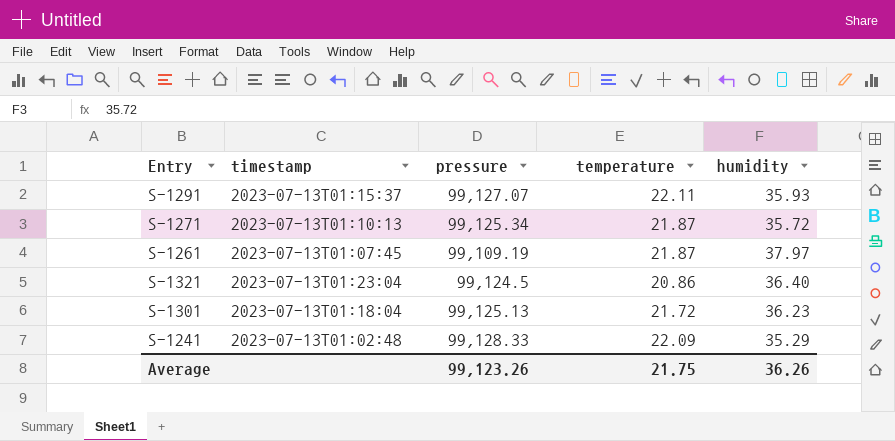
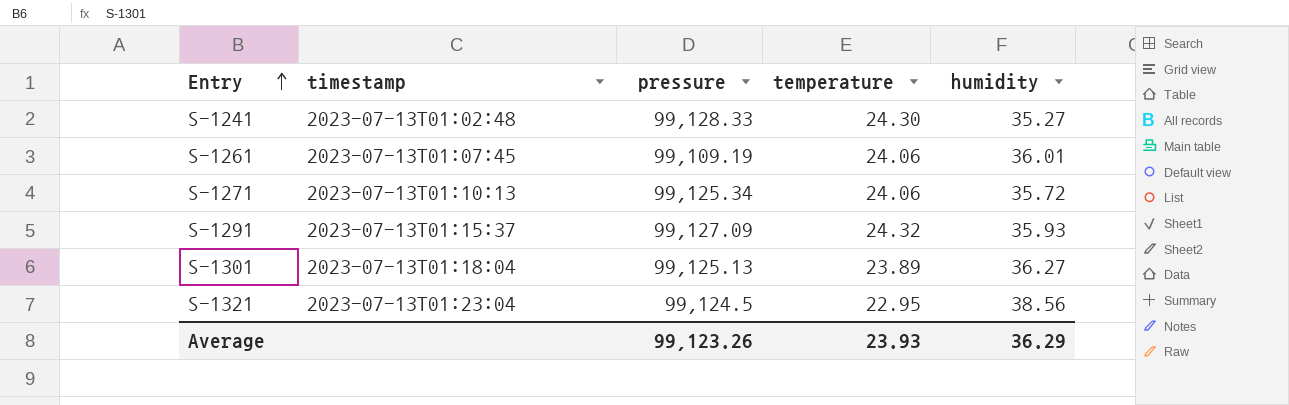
row order: none -> Entry ascending
S-1241 | temperature: 22.09 -> 24.30
S-1241 | humidity: 35.29 -> 35.27
S-1261 | temperature: 21.87 -> 24.06
S-1261 | humidity: 37.97 -> 36.01
S-1271 | temperature: 21.87 -> 24.06
S-1291 | pressure: 99,127.07 -> 99,127.09
S-1291 | temperature: 22.11 -> 24.32
S-1301 | temperature: 21.72 -> 23.89
S-1301 | humidity: 36.23 -> 36.27
S-1321 | temperature: 20.86 -> 22.95
S-1321 | humidity: 36.40 -> 38.56
Average | temperature: 21.75 -> 23.93
Average | humidity: 36.26 -> 36.29

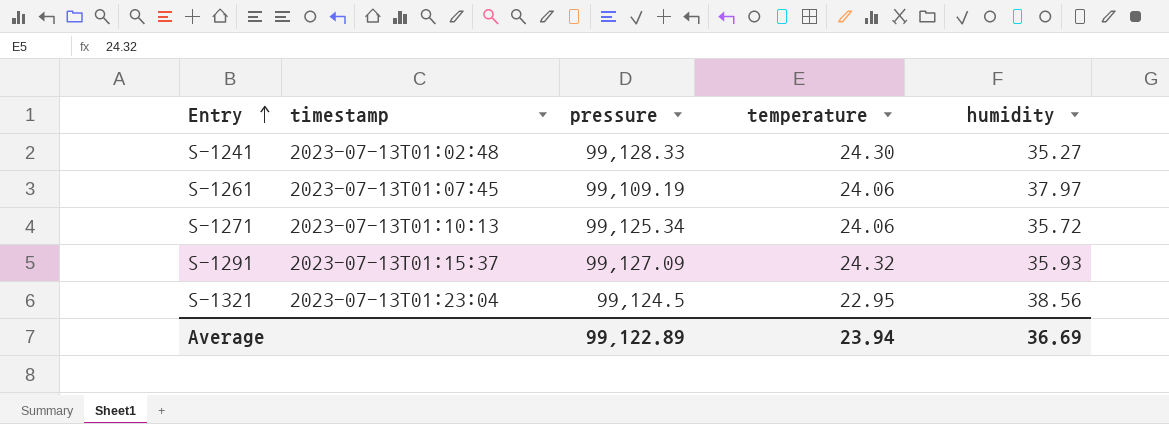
row S-1301: 2023-07-13T01:18:04 | 99,125.13 | 23.89 | 36.27 -> none
S-1261 | humidity: 36.01 -> 37.97
Average | pressure: 99,123.26 -> 99,122.89
Average | temperature: 23.93 -> 23.94
Average | humidity: 36.29 -> 36.69

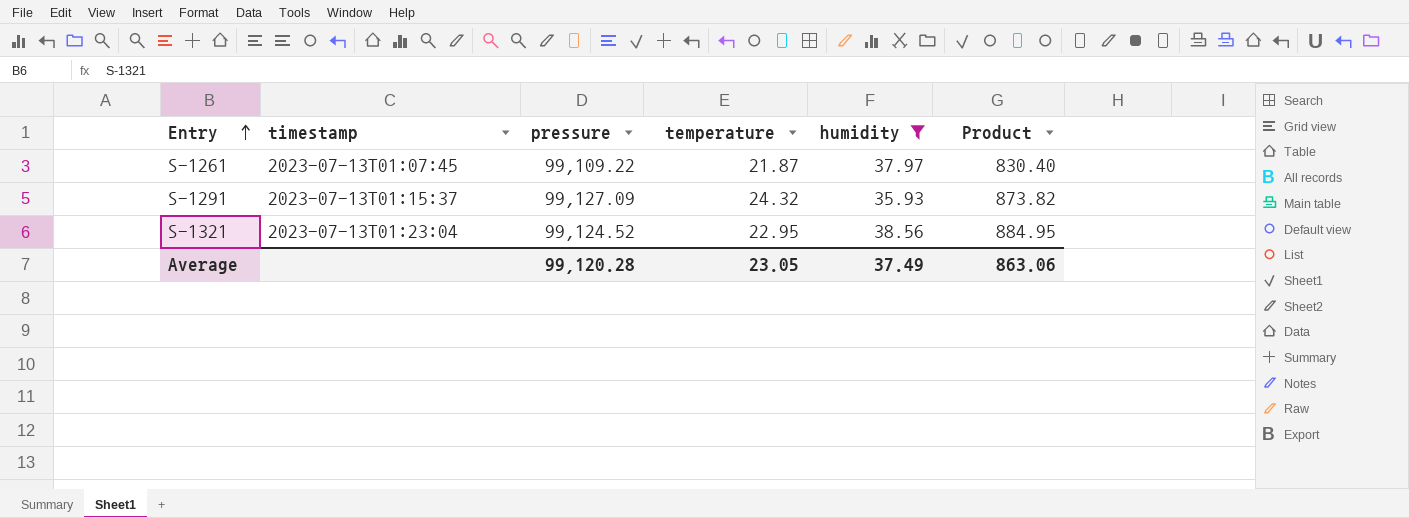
filter: none -> humidity >= 35.93
column Product | formula: none -> [temperature] * [humidity]
S-1261 | pressure: 99,109.19 -> 99,109.22
S-1261 | temperature: 24.06 -> 21.87
S-1321 | pressure: 99,124.5 -> 99,124.52
Average | pressure: 99,122.89 -> 99,120.28
Average | temperature: 23.94 -> 23.05
Average | humidity: 36.69 -> 37.49

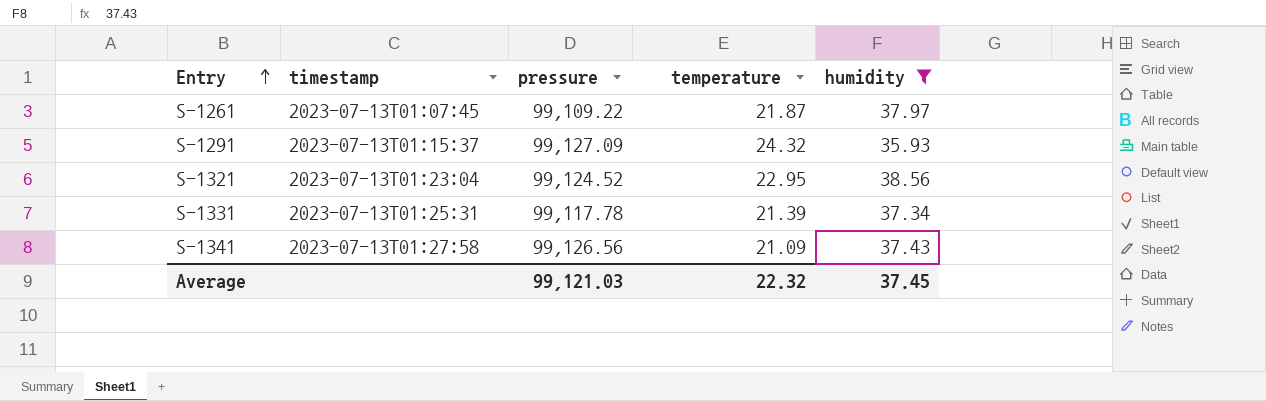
column Product | formula: [temperature] * [humidity] -> none
row S-1331: none -> 2023-07-13T01:25:31 | 99,117.78 | 21.39 | 37.34
row S-1341: none -> 2023-07-13T01:27:58 | 99,126.56 | 21.09 | 37.43
Average | pressure: 99,120.28 -> 99,121.03
Average | temperature: 23.05 -> 22.32
Average | humidity: 37.49 -> 37.45

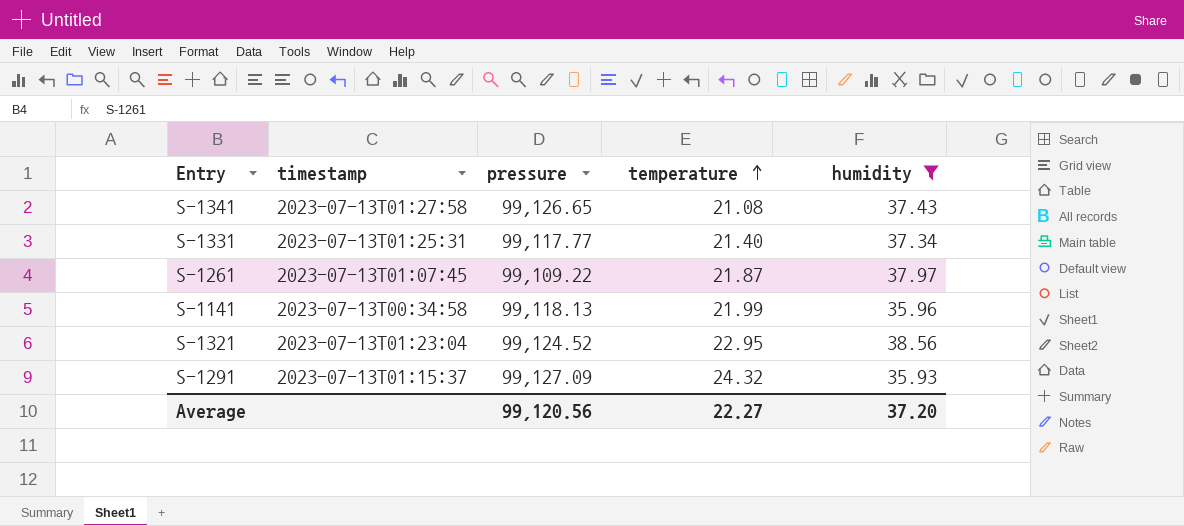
row order: Entry ascending -> temperature ascending
S-1341 | pressure: 99,126.56 -> 99,126.65
S-1341 | temperature: 21.09 -> 21.08
S-1331 | pressure: 99,117.78 -> 99,117.77
S-1331 | temperature: 21.39 -> 21.40
row S-1141: none -> 2023-07-13T00:34:58 | 99,118.13 | 21.99 | 35.96
Average | pressure: 99,121.03 -> 99,120.56
Average | temperature: 22.32 -> 22.27
Average | humidity: 37.45 -> 37.20

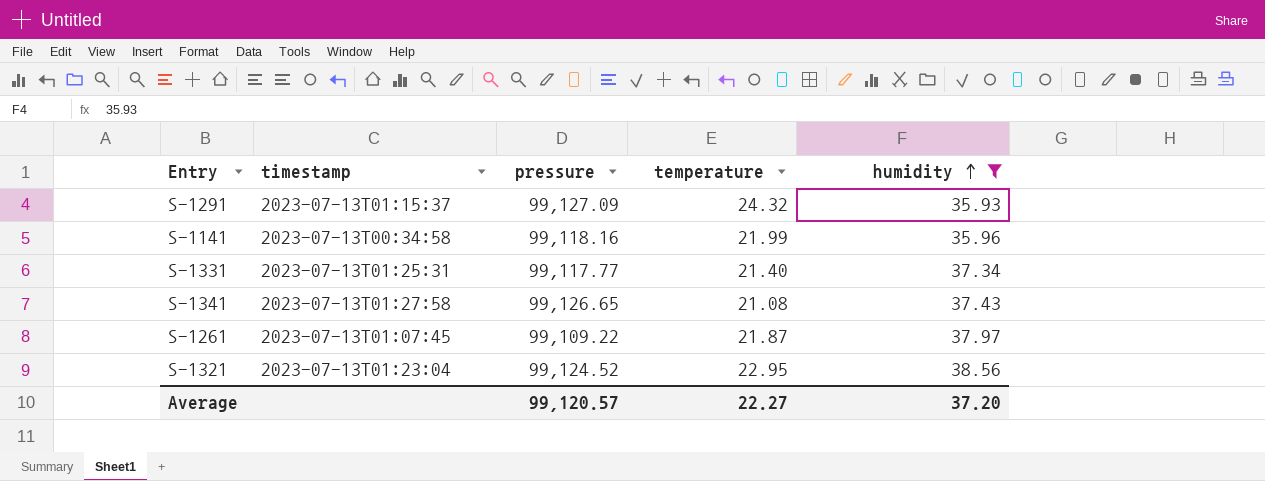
row order: temperature ascending -> humidity ascending
S-1141 | pressure: 99,118.13 -> 99,118.16
Average | pressure: 99,120.56 -> 99,120.57

